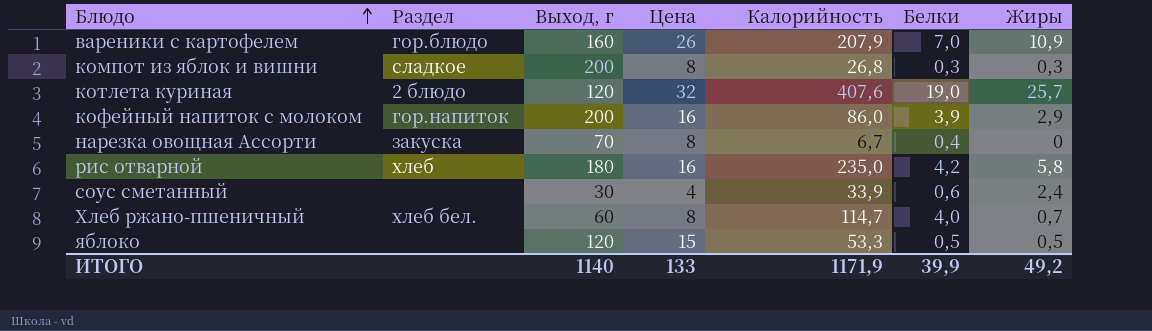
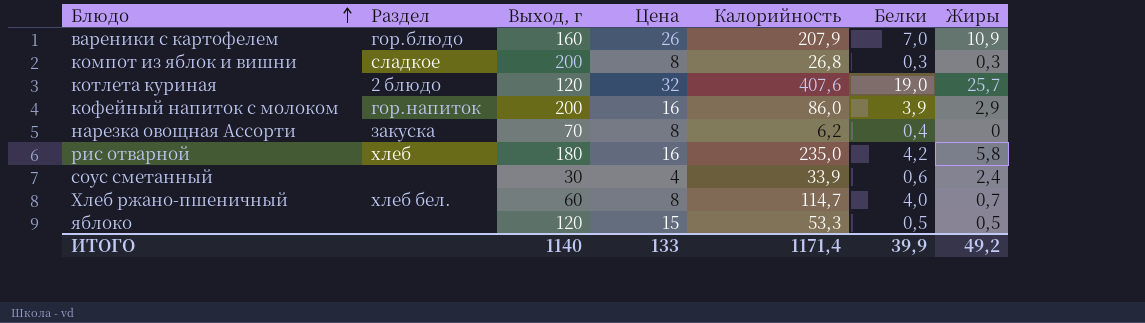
нарезка овощная Ассорти | Калорийность: 6,7 -> 6,2
ИТОГО | Калорийность: 1171,9 -> 1171,4

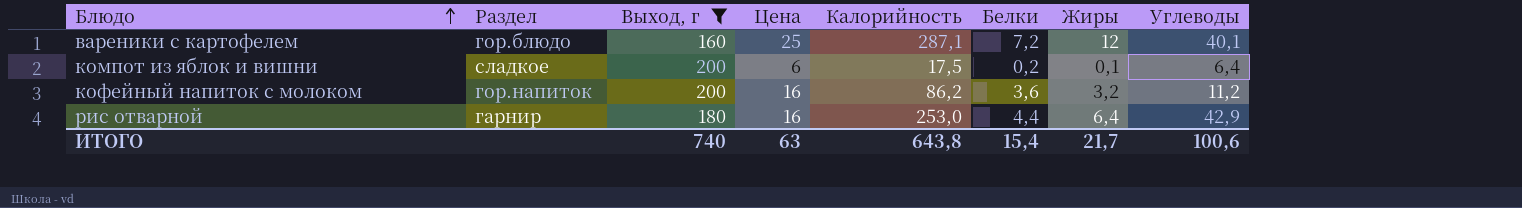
filter: none -> Выход, г >= 160
column Углеводы | position: none -> 8
вареники с картофелем | Цена: 26 -> 25
вареники с картофелем | Калорийность: 207,9 -> 287,1
вареники с картофелем | Белки: 7,0 -> 7,2
вареники с картофелем | Жиры: 10,9 -> 12
компот из яблок и вишни | Цена: 8 -> 6
компот из яблок и вишни | Калорийность: 26,8 -> 17,5
компот из яблок и вишни | Белки: 0,3 -> 0,2
компот из яблок и вишни | Жиры: 0,3 -> 0,1
кофейный напиток с молоком | Калорийность: 86,0 -> 86,2
кофейный напиток с молоком | Белки: 3,9 -> 3,6
кофейный напиток с молоком | Жиры: 2,9 -> 3,2
рис отварной | Раздел: хлеб -> гарнир
рис отварной | Калорийность: 235,0 -> 253,0
рис отварной | Белки: 4,2 -> 4,4
рис отварной | Жиры: 5,8 -> 6,4
ИТОГО | Выход, г: 1140 -> 740
ИТОГО | Цена: 133 -> 63
ИТОГО | Калорийность: 1171,4 -> 643,8
ИТОГО | Белки: 39,9 -> 15,4
ИТОГО | Жиры: 49,2 -> 21,7

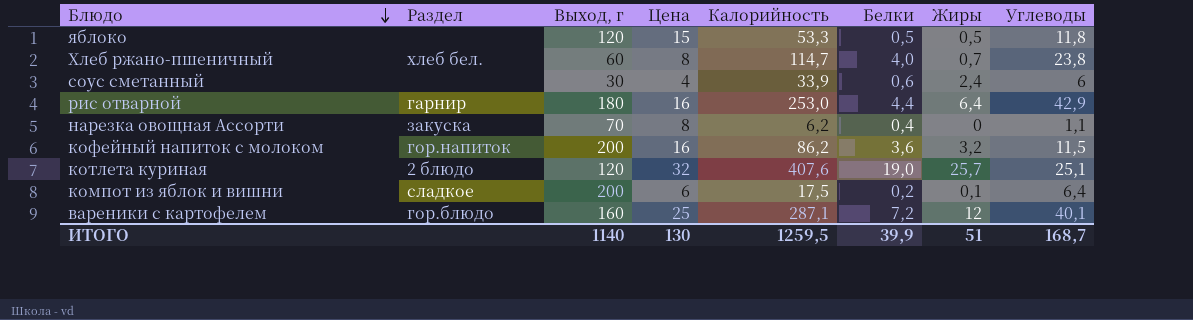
filter: Выход, г >= 160 -> none
row order: Блюдо ascending -> Блюдо descending
кофейный напиток с молоком | Углеводы: 11,2 -> 11,5
ИТОГО | Выход, г: 740 -> 1140
ИТОГО | Цена: 63 -> 130
ИТОГО | Калорийность: 643,8 -> 1259,5
ИТОГО | Белки: 15,4 -> 39,9
ИТОГО | Жиры: 21,7 -> 51
ИТОГО | Углеводы: 100,6 -> 168,7

